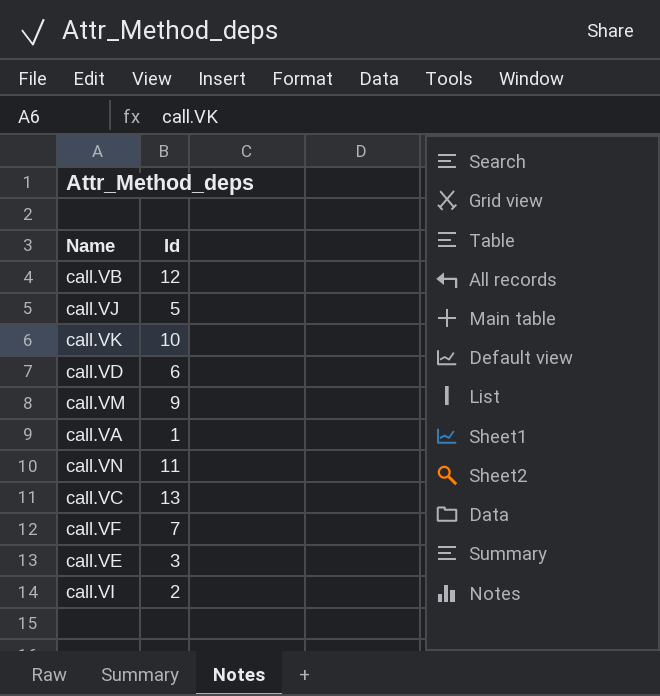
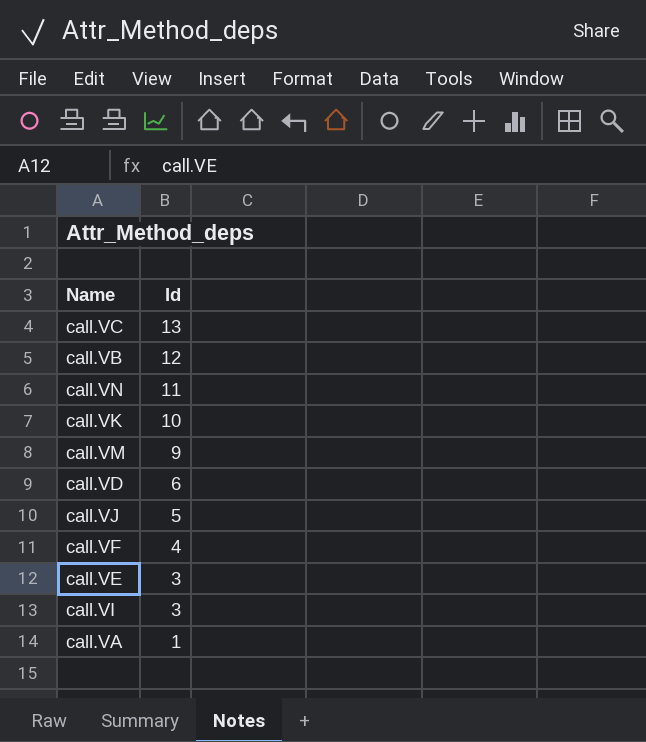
row order: none -> Id descending
call.VF | Id: 7 -> 4
call.VI | Id: 2 -> 3

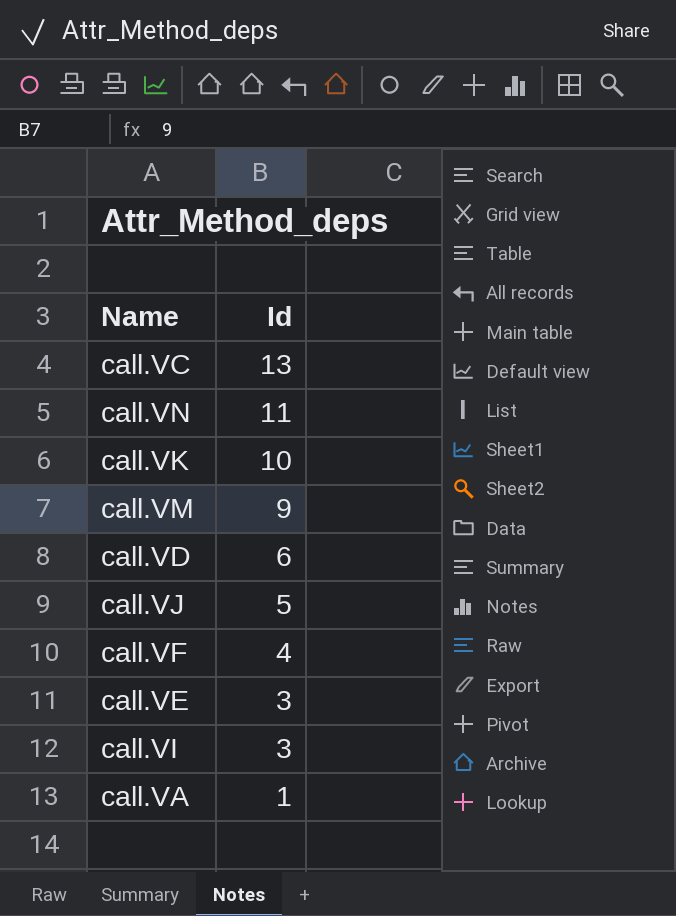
row call.VB: 12 -> none

